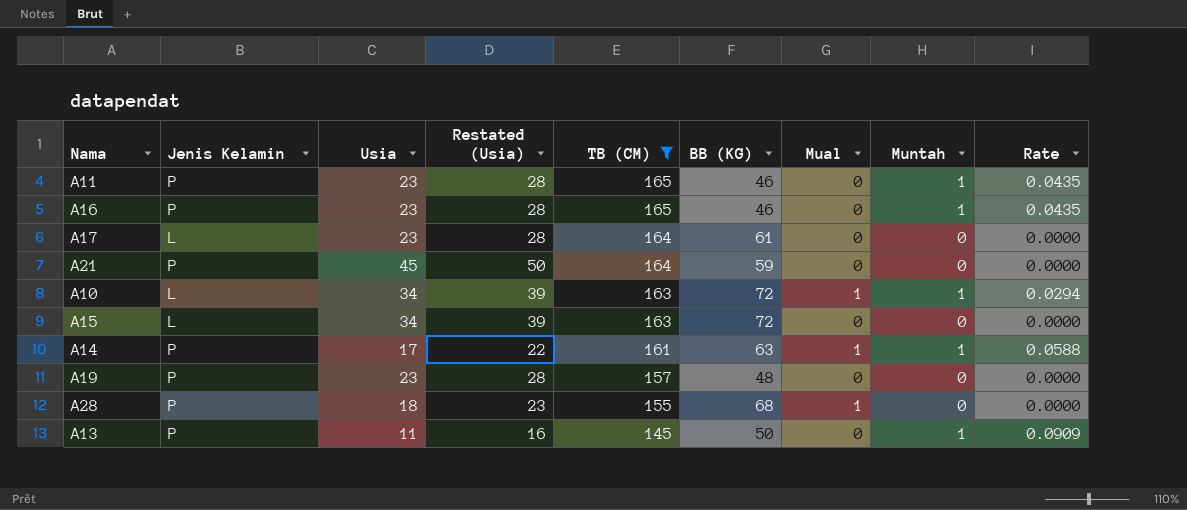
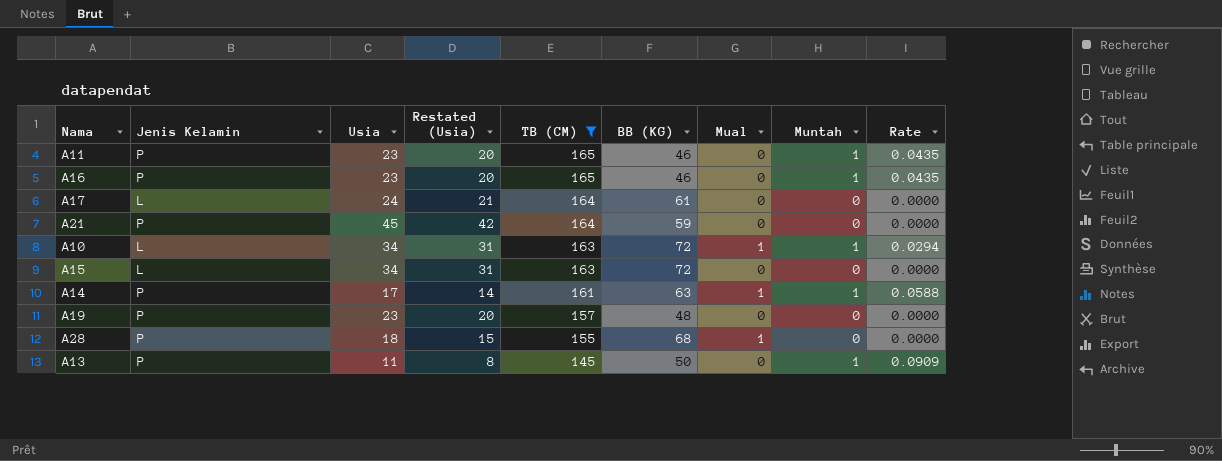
column Restated (Usia) | formula: [Usia] + 5 -> [Usia] - 3
A17 | Usia: 23 -> 24

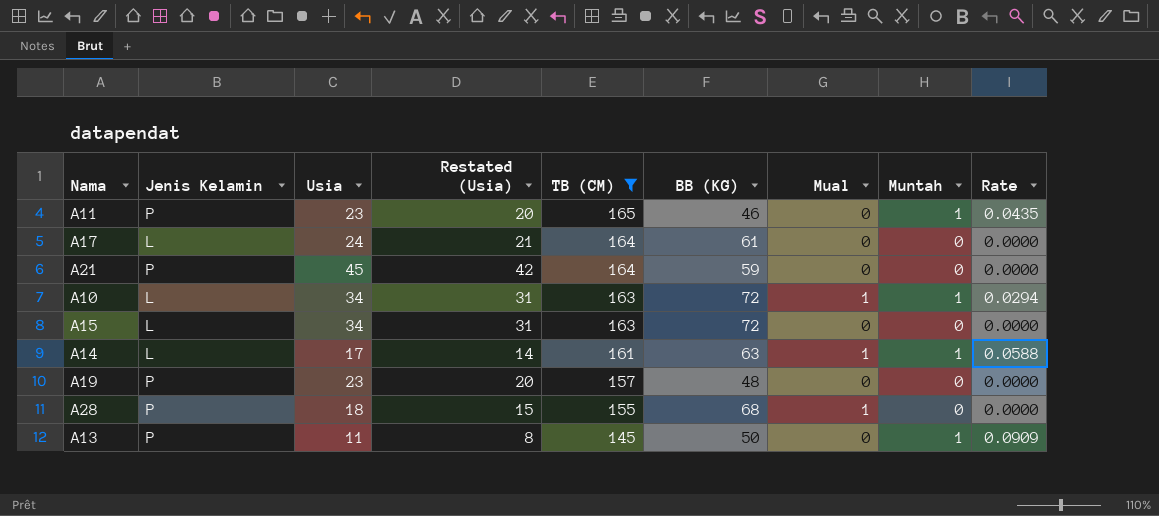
row A16: P | 23 | 20 | 165 | 46 | 0 | 1 | 0.0435 -> none
A14 | Jenis Kelamin: P -> L

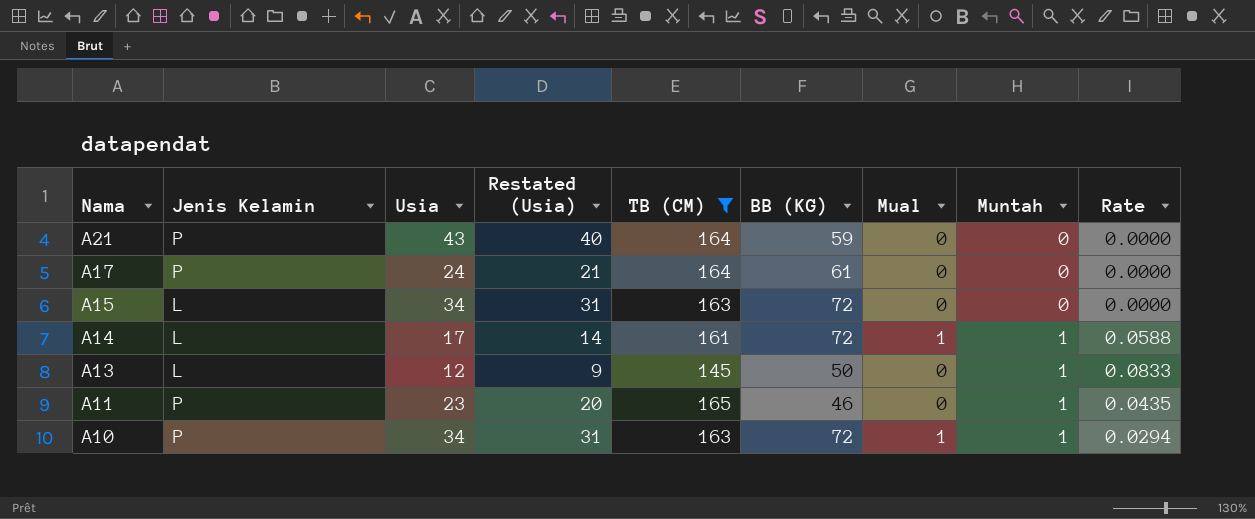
row order: TB (CM) descending -> Nama descending
row A19: P | 23 | 20 | 157 | 48 | 0 | 0 | 0.0000 -> none
row A28: P | 18 | 15 | 155 | 68 | 1 | 0 | 0.0000 -> none
A21 | Usia: 45 -> 43
A21 | Restated (Usia): 42 -> 40
A17 | Jenis Kelamin: L -> P
A14 | BB (KG): 63 -> 72
A13 | Jenis Kelamin: P -> L
A13 | Usia: 11 -> 12
A13 | Restated (Usia): 8 -> 9
A13 | Rate: 0.0909 -> 0.0833
A10 | Jenis Kelamin: L -> P

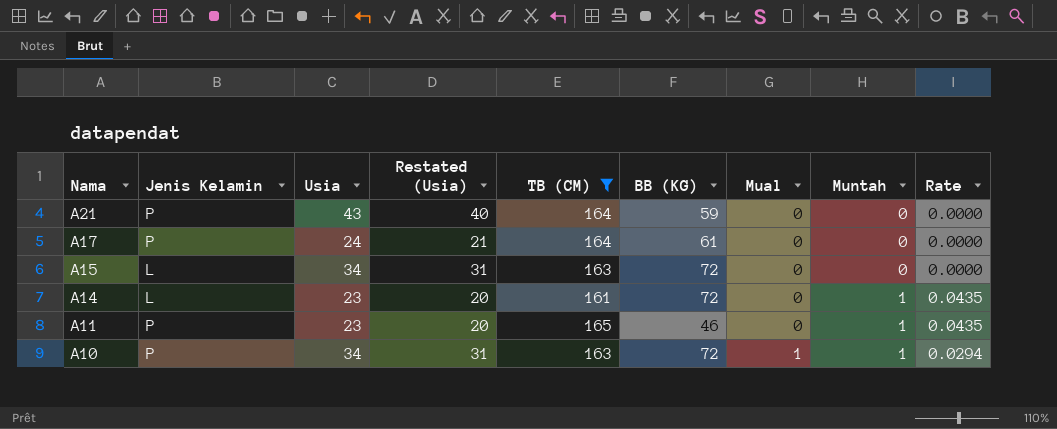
row A13: L | 12 | 9 | 145 | 50 | 0 | 1 | 0.0833 -> none
A14 | Usia: 17 -> 23
A14 | Restated (Usia): 14 -> 20
A14 | Mual: 1 -> 0
A14 | Rate: 0.0588 -> 0.0435

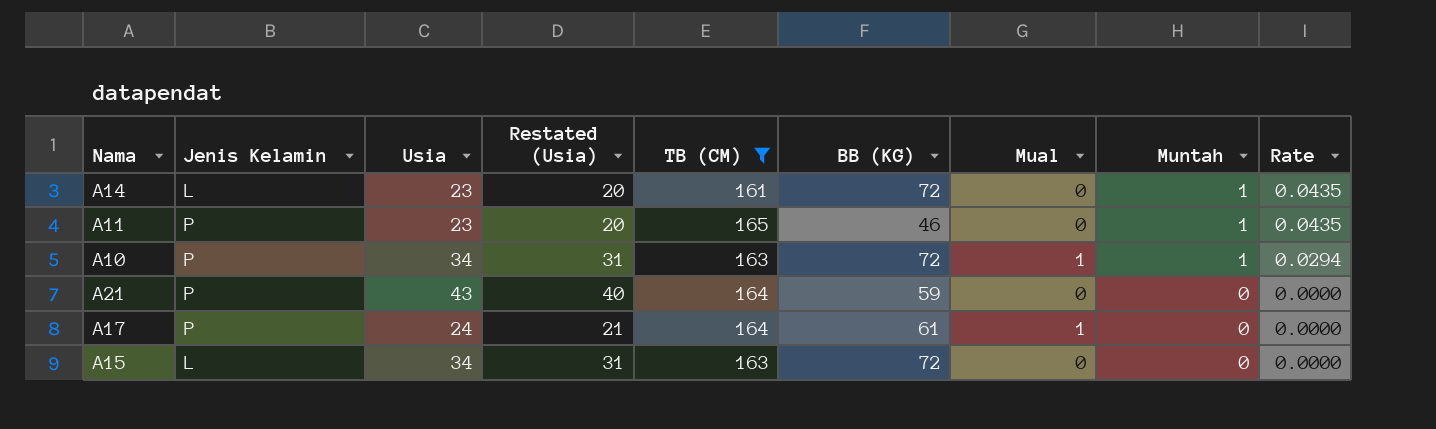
row order: Nama descending -> Muntah descending
A17 | Mual: 0 -> 1

